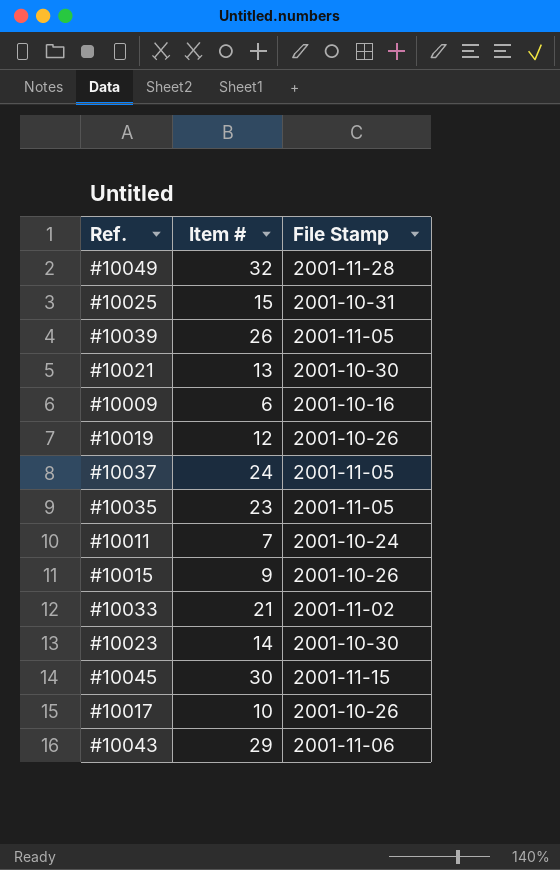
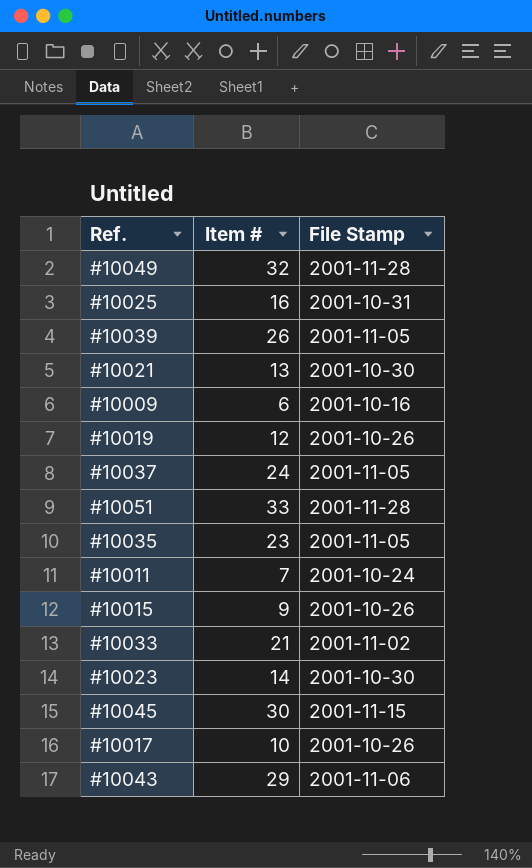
#10025 | Item #: 15 -> 16
row #10051: none -> 33 | 2001-11-28

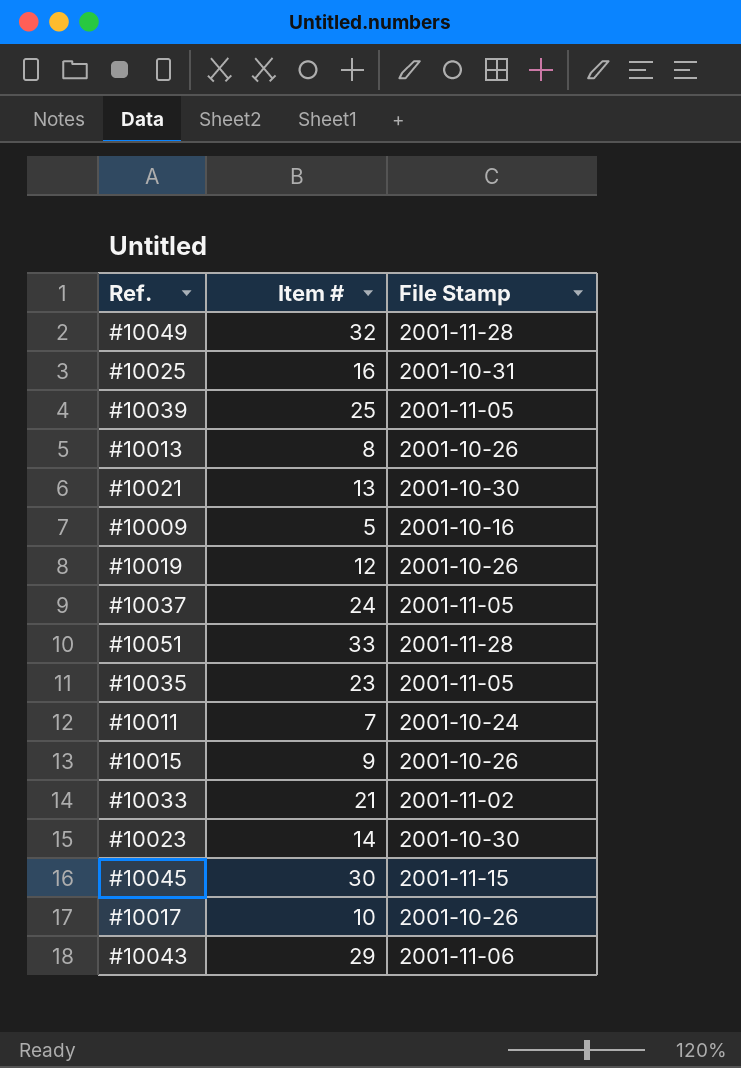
#10039 | Item #: 26 -> 25
row #10013: none -> 8 | 2001-10-26
#10009 | Item #: 6 -> 5

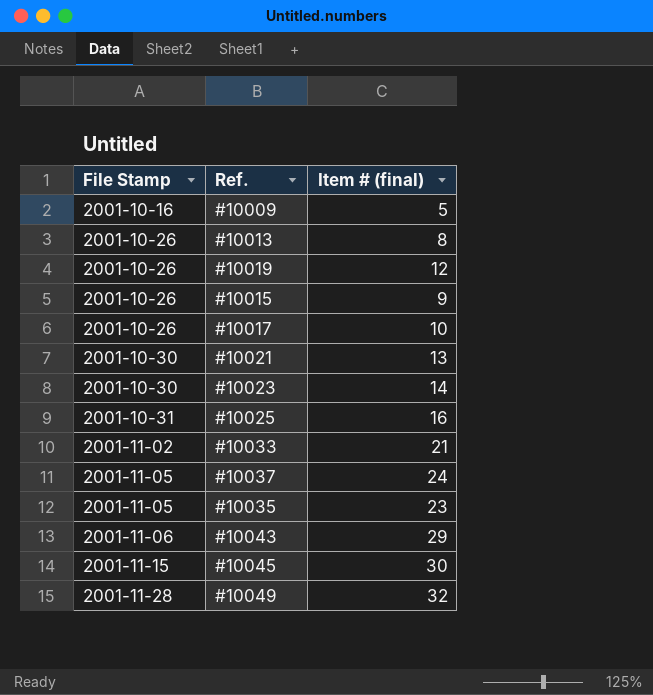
row order: none -> File Stamp ascending
column File Stamp | position: 3 -> 1
column name: Item # -> Item # (final)
row #10039: 25 | 2001-11-05 -> none
row #10051: 33 | 2001-11-28 -> none
row #10011: 7 | 2001-10-24 -> none

